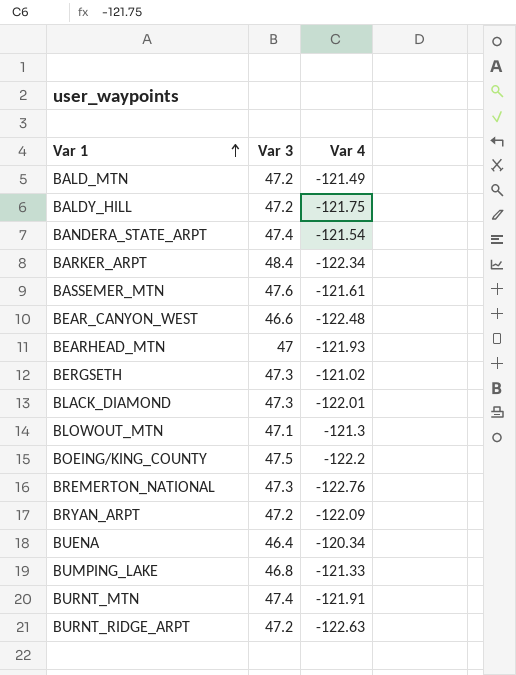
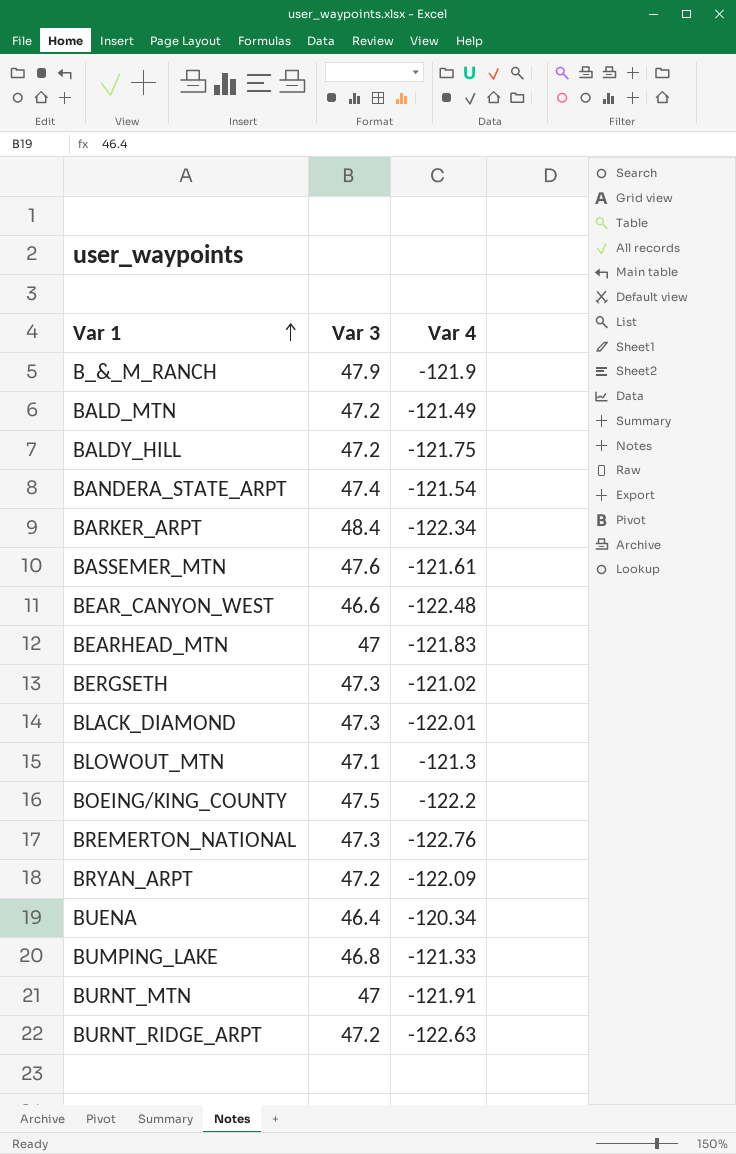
row B_&_M_RANCH: none -> 47.9 | -121.9
BEARHEAD_MTN | Var 4: -121.93 -> -121.83
BURNT_MTN | Var 3: 47.4 -> 47

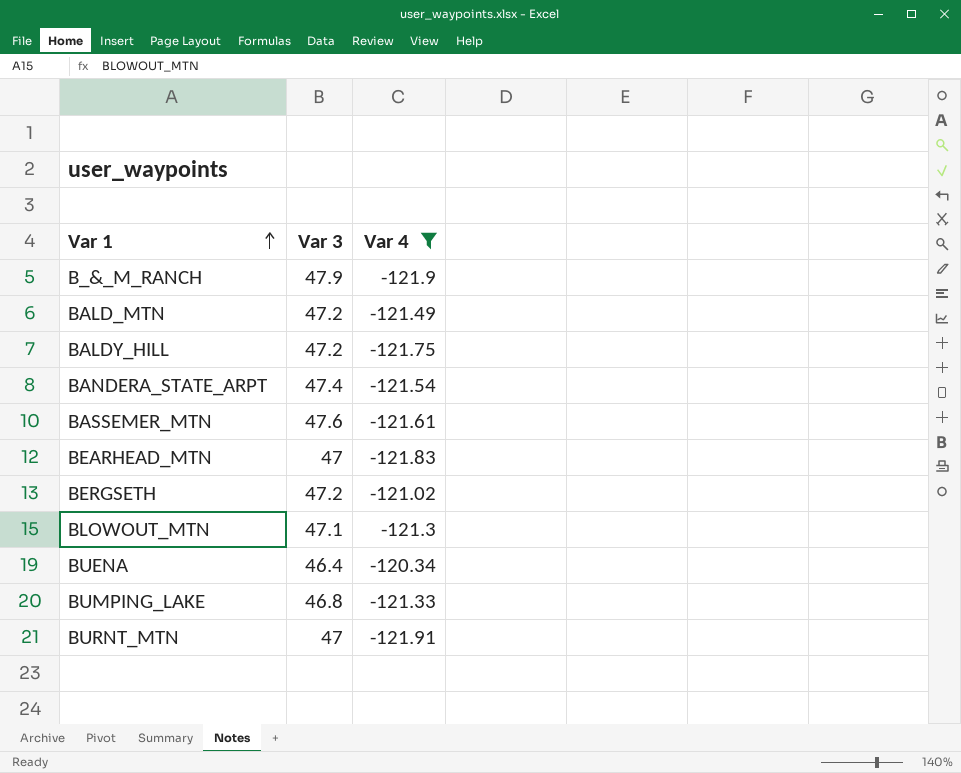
filter: none -> Var 4 >= -121.91
BERGSETH | Var 3: 47.3 -> 47.2

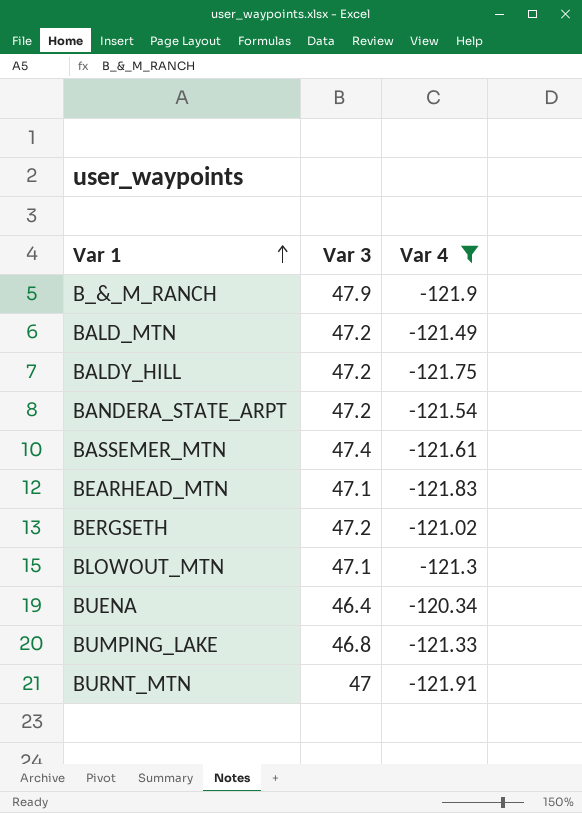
BANDERA_STATE_ARPT | Var 3: 47.4 -> 47.2
BASSEMER_MTN | Var 3: 47.6 -> 47.4
BEARHEAD_MTN | Var 3: 47 -> 47.1

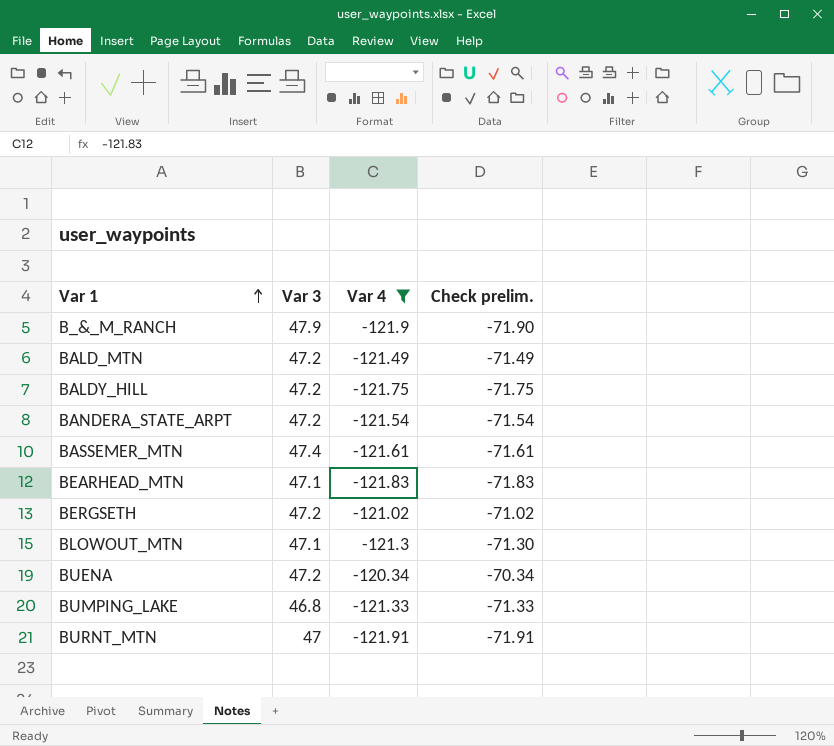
column Check prelim. | formula: none -> [Var 4] + 50
BUENA | Var 3: 46.4 -> 47.2

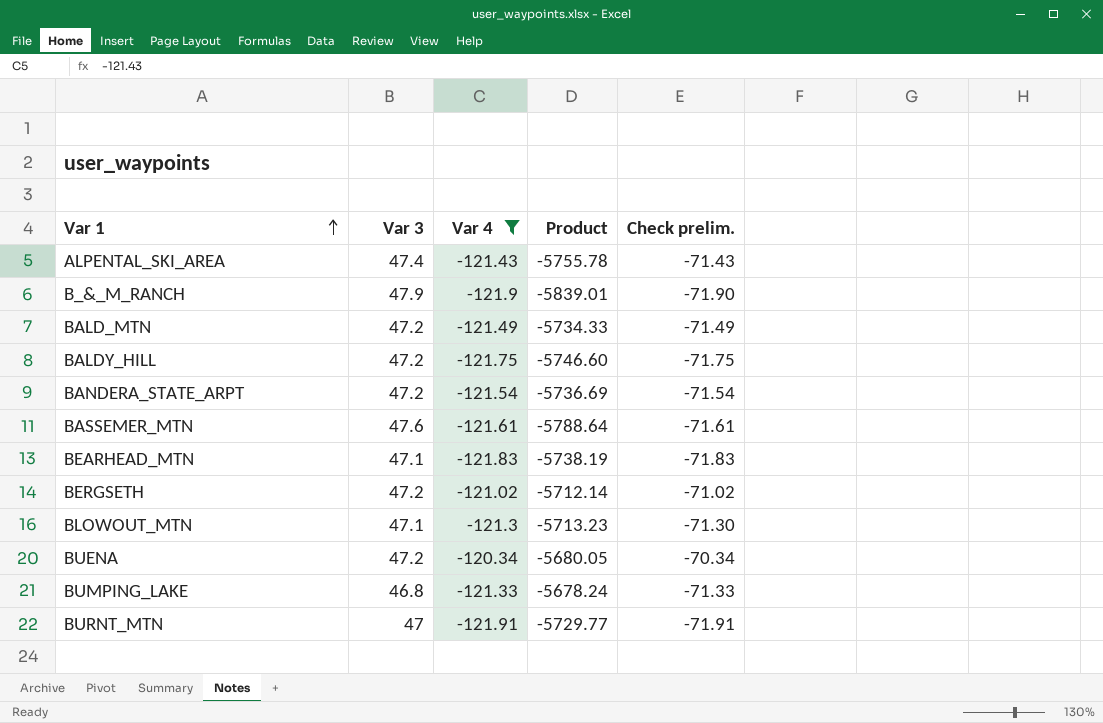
column Product | formula: none -> [Var 3] * [Var 4]
row ALPENTAL_SKI_AREA: none -> 47.4 | -121.43 | -5755.78 | -71.43
BASSEMER_MTN | Var 3: 47.4 -> 47.6

